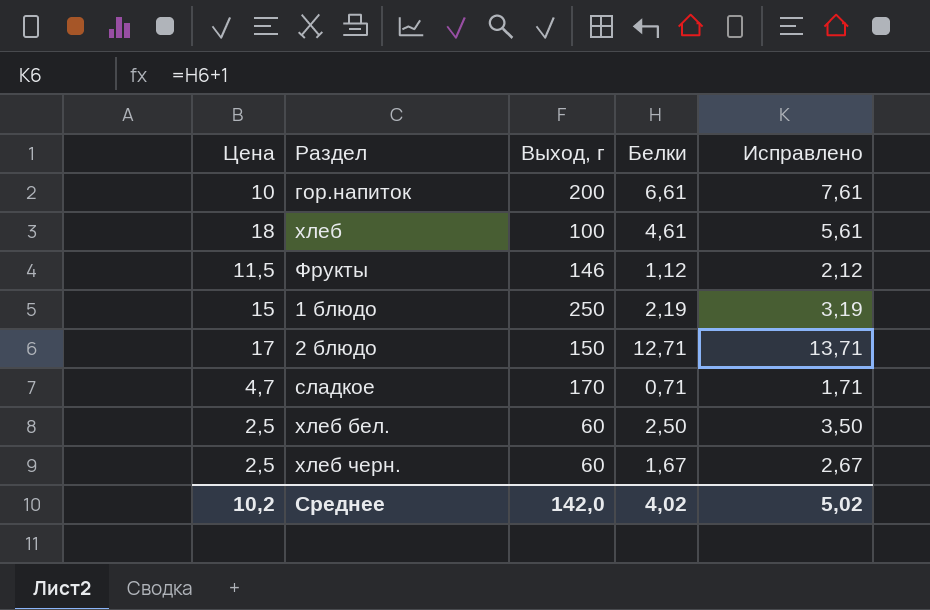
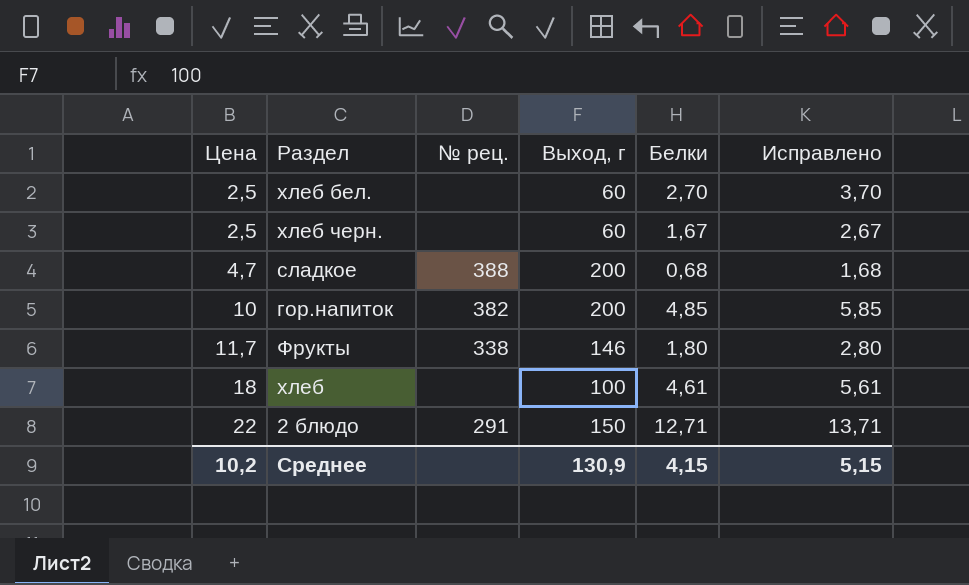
row order: none -> Цена ascending
column № рец. | position: none -> 3
row 1 блюдо: 15 | 250 | 2,19 | 3,19 -> none
хлеб бел. | Белки: 2,50 -> 2,70
хлеб бел. | Исправлено: 3,50 -> 3,70
сладкое | Выход, г: 170 -> 200
сладкое | Белки: 0,71 -> 0,68
сладкое | Исправлено: 1,71 -> 1,68
гор.напиток | Белки: 6,61 -> 4,85
гор.напиток | Исправлено: 7,61 -> 5,85
Фрукты | Цена: 11,5 -> 11,7
Фрукты | Белки: 1,12 -> 1,80
Фрукты | Исправлено: 2,12 -> 2,80
2 блюдо | Цена: 17 -> 22
Среднее | Выход, г: 142,0 -> 130,9
Среднее | Белки: 4,02 -> 4,15
Среднее | Исправлено: 5,02 -> 5,15

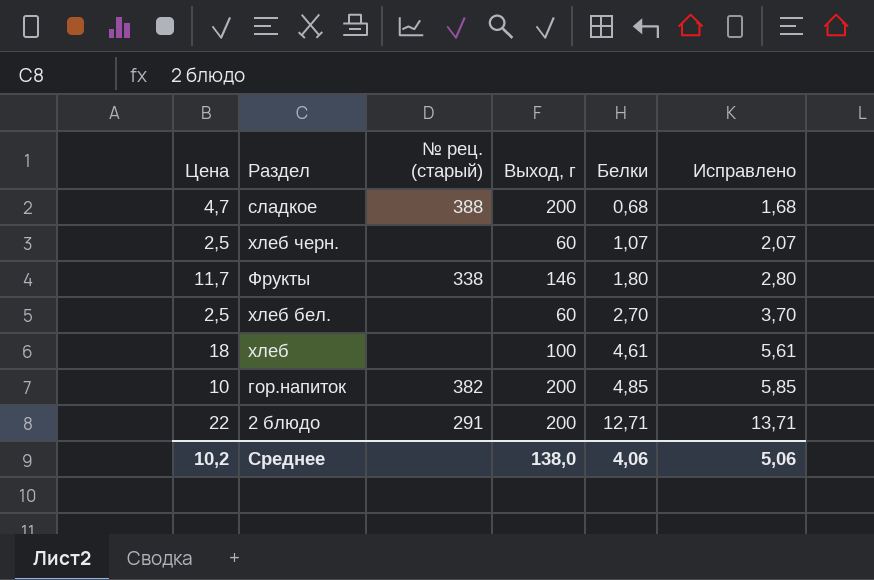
row order: Цена ascending -> Белки ascending
column name: № рец. -> № рец. (старый)
хлеб черн. | Белки: 1,67 -> 1,07
хлеб черн. | Исправлено: 2,67 -> 2,07
2 блюдо | Выход, г: 150 -> 200
Среднее | Выход, г: 130,9 -> 138,0
Среднее | Белки: 4,15 -> 4,06
Среднее | Исправлено: 5,15 -> 5,06

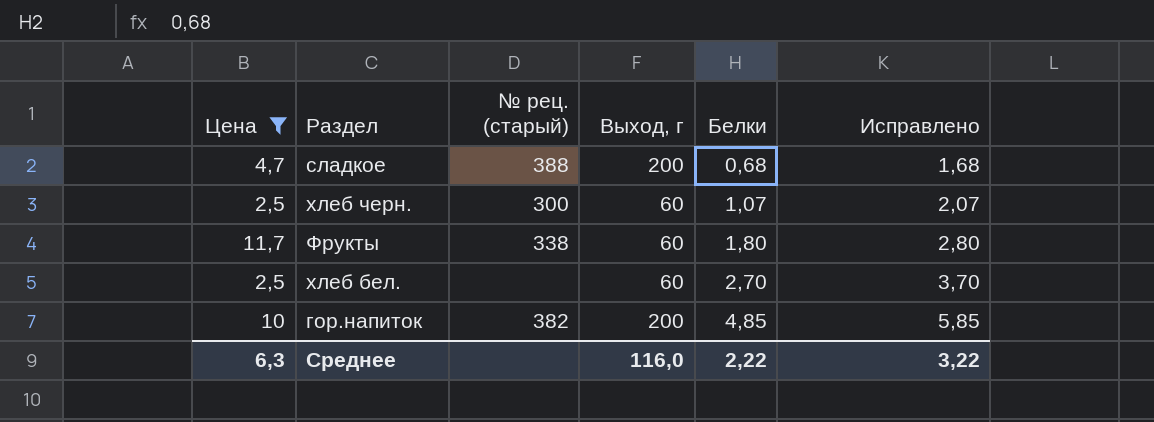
filter: none -> Цена <= 11,7
хлеб черн. | № рец. (старый): none -> 300
Фрукты | Выход, г: 146 -> 60
Среднее | Цена: 10,2 -> 6,3
Среднее | Выход, г: 138,0 -> 116,0
Среднее | Белки: 4,06 -> 2,22
Среднее | Исправлено: 5,06 -> 3,22

